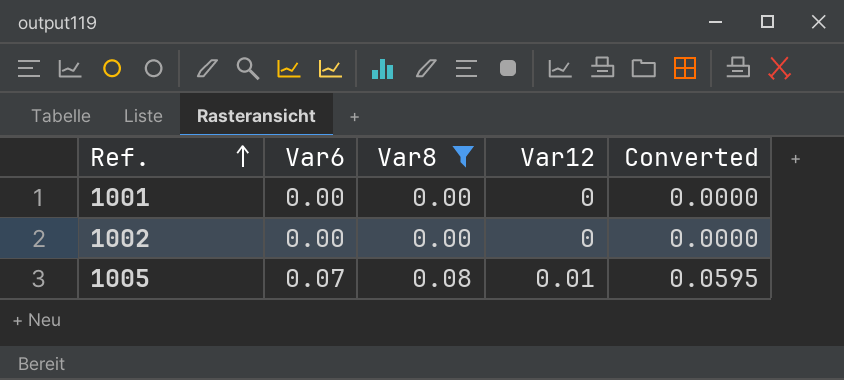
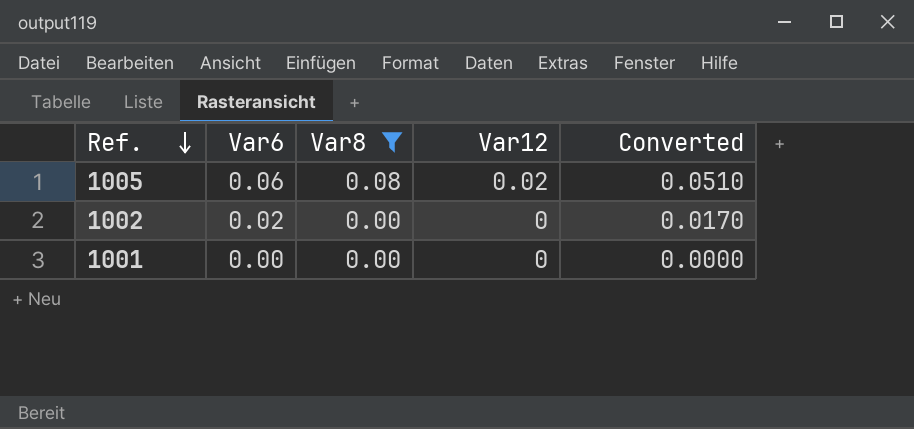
row order: Ref. ascending -> Ref. descending
1005 | Var6: 0.07 -> 0.06
1005 | Var12: 0.01 -> 0.02
1005 | Converted: 0.0595 -> 0.0510
1002 | Var6: 0.00 -> 0.02
1002 | Converted: 0.0000 -> 0.0170

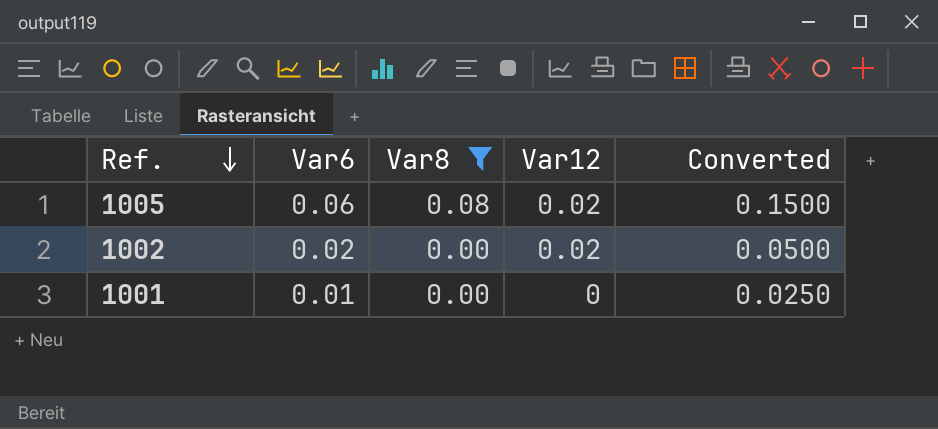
column Converted | formula: [Var6] * 0.85 -> [Var6] * 2.5
1002 | Var12: 0 -> 0.02
1001 | Var6: 0.00 -> 0.01

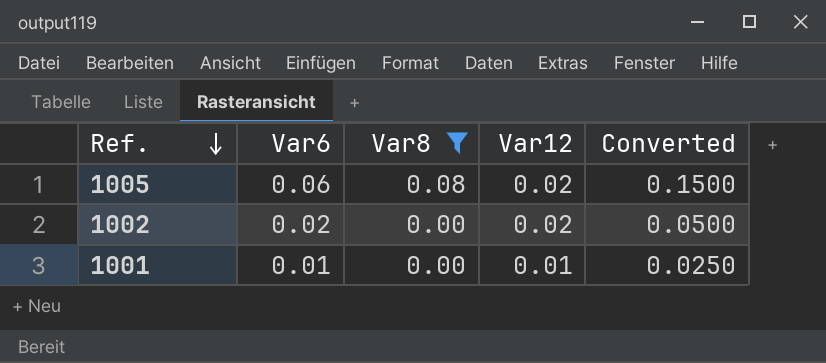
1001 | Var12: 0 -> 0.01

